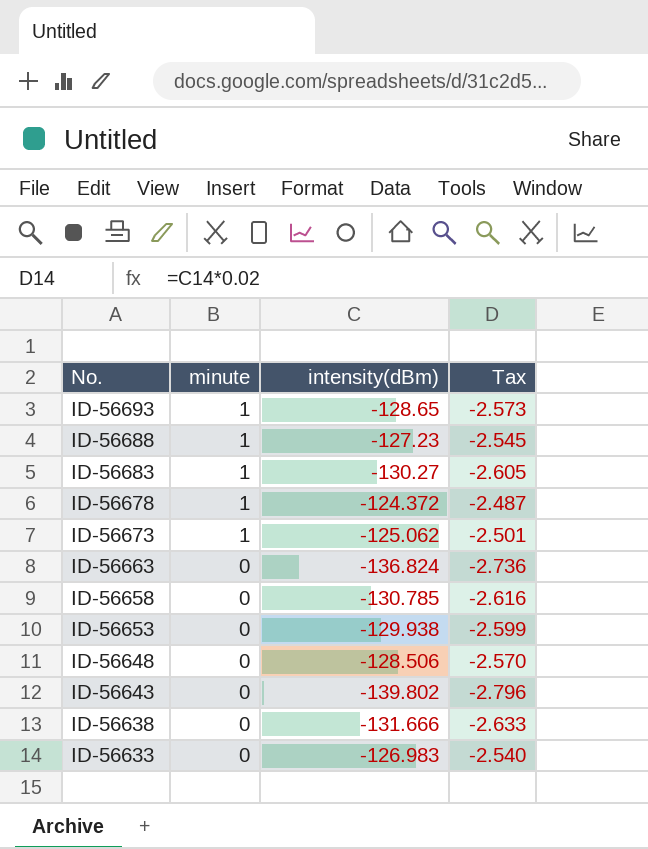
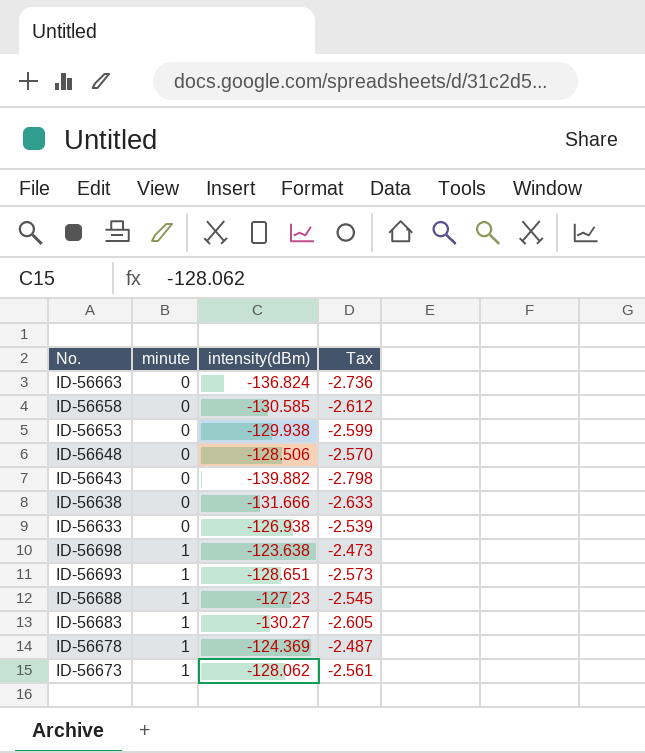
row order: No. descending -> minute ascending
ID-56658 | intensity(dBm): -130.785 -> -130.585
ID-56658 | Tax: -2.616 -> -2.612
ID-56643 | intensity(dBm): -139.802 -> -139.882
ID-56643 | Tax: -2.796 -> -2.798
ID-56633 | intensity(dBm): -126.983 -> -126.938
ID-56633 | Tax: -2.540 -> -2.539
row ID-56698: none -> 1 | -123.638 | -2.473
ID-56693 | intensity(dBm): -128.65 -> -128.651
ID-56678 | intensity(dBm): -124.372 -> -124.369
ID-56673 | intensity(dBm): -125.062 -> -128.062
ID-56673 | Tax: -2.501 -> -2.561

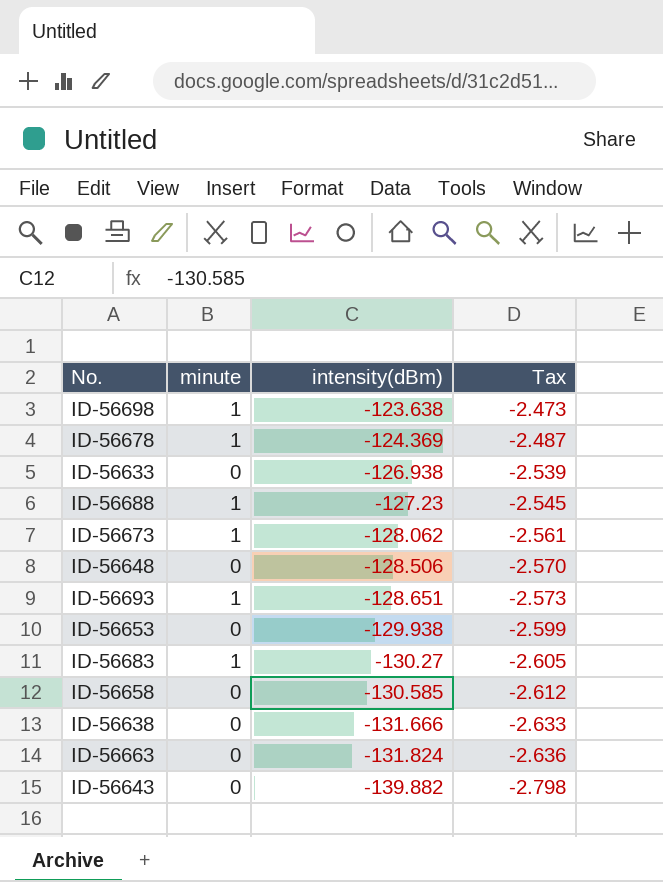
row order: minute ascending -> intensity(dBm) descending
ID-56663 | intensity(dBm): -136.824 -> -131.824
ID-56663 | Tax: -2.736 -> -2.636

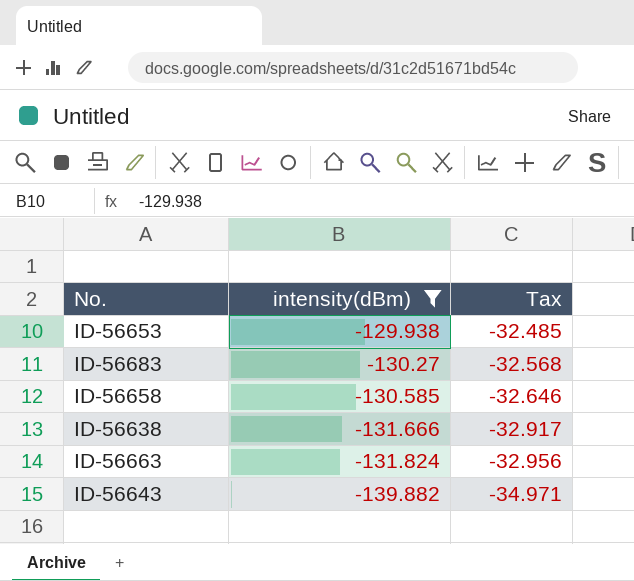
filter: none -> intensity(dBm) <= -129.938
column minute | position: 2 -> none
column Tax | formula: [intensity(dBm)] * 0.02 -> [intensity(dBm)] * 0.25

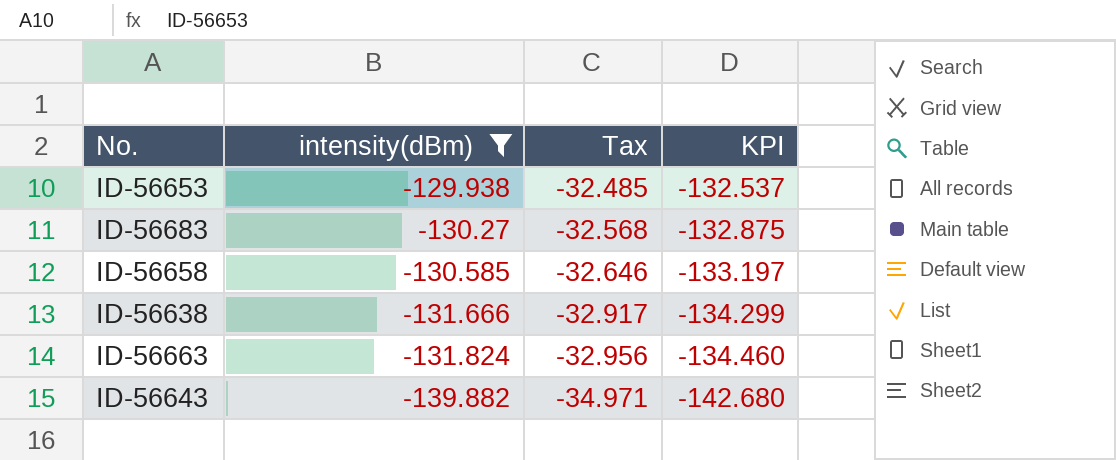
column KPI | formula: none -> [intensity(dBm)] * 1.02

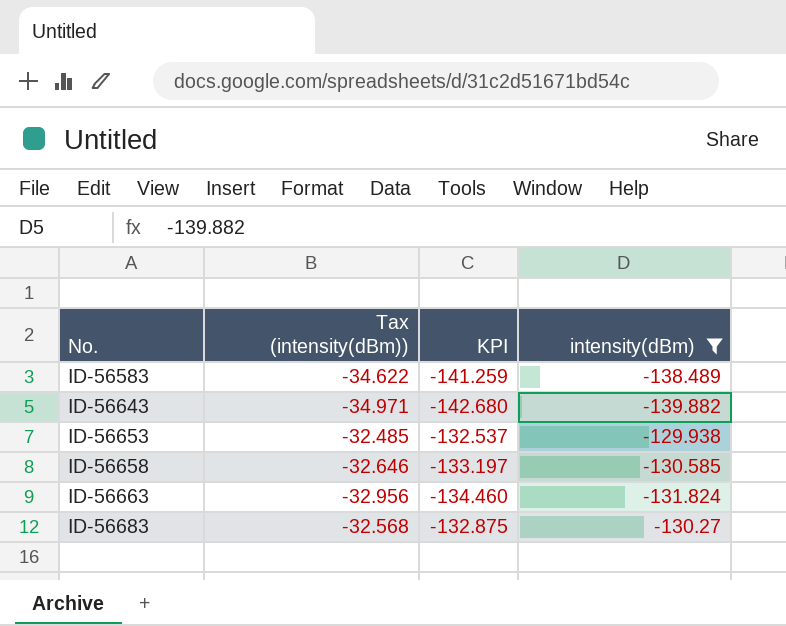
row order: intensity(dBm) descending -> No. ascending
column name: Tax -> Tax (intensity(dBm))
column intensity(dBm) | position: 2 -> 4
row ID-56638: -131.666 | -32.917 | -134.299 -> none
row ID-56583: none -> -34.622 | -141.259 | -138.489

